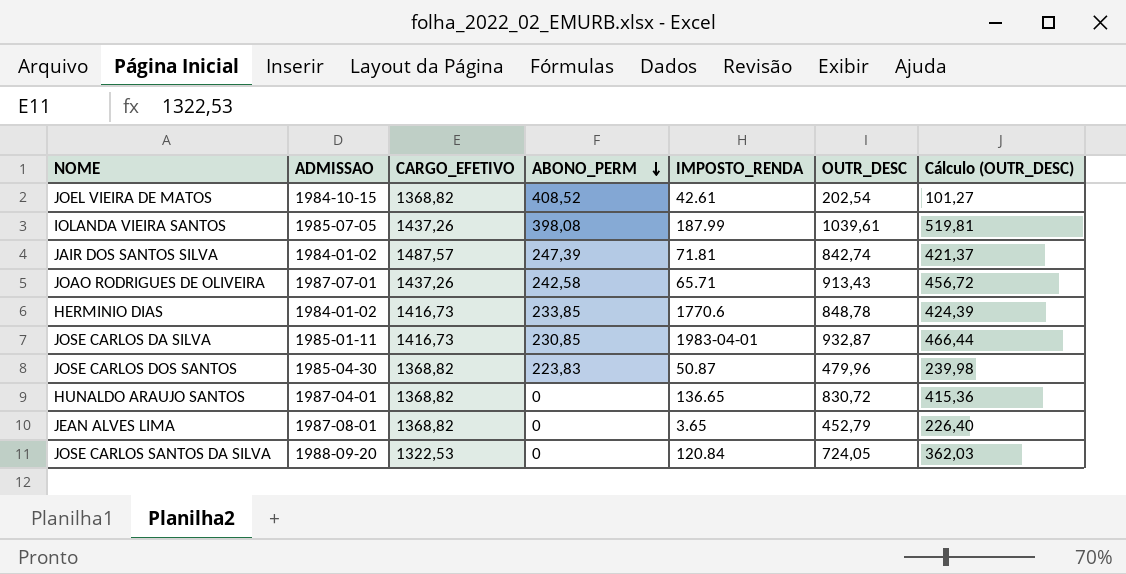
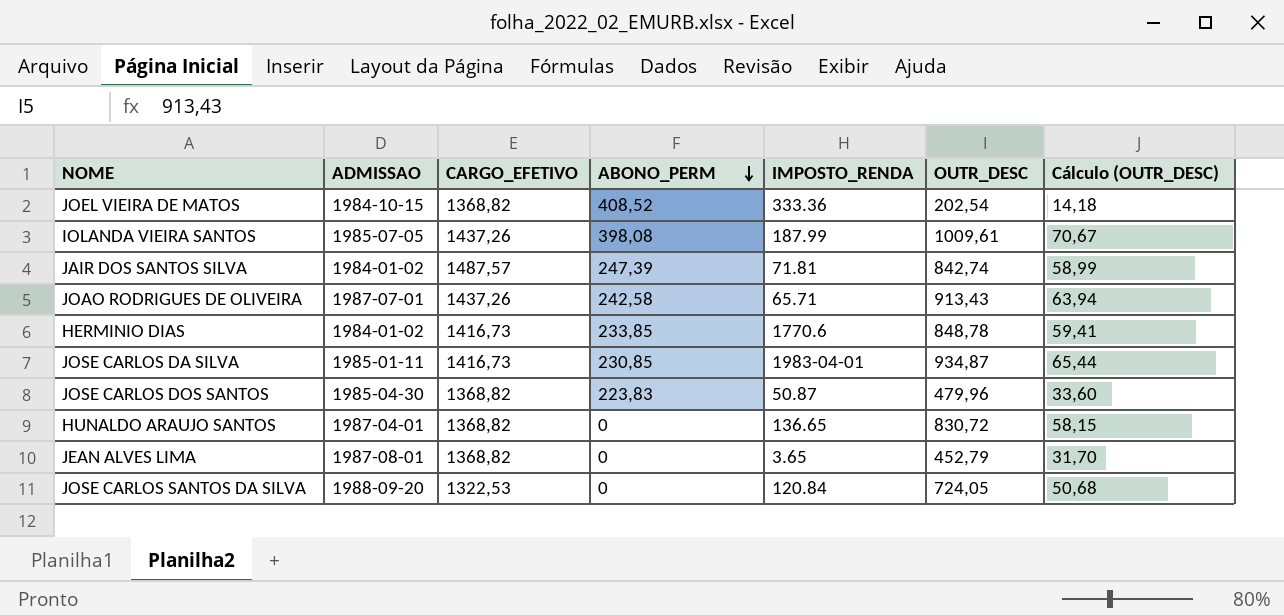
column Cálculo (OUTR_DESC) | formula: [OUTR_DESC] * 0,5 -> [OUTR_DESC] * 0,07
JOEL VIEIRA DE MATOS | IMPOSTO_RENDA: 42.61 -> 333.36
IOLANDA VIEIRA SANTOS | OUTR_DESC: 1039,61 -> 1009,61
JOSE CARLOS DA SILVA | OUTR_DESC: 932,87 -> 934,87

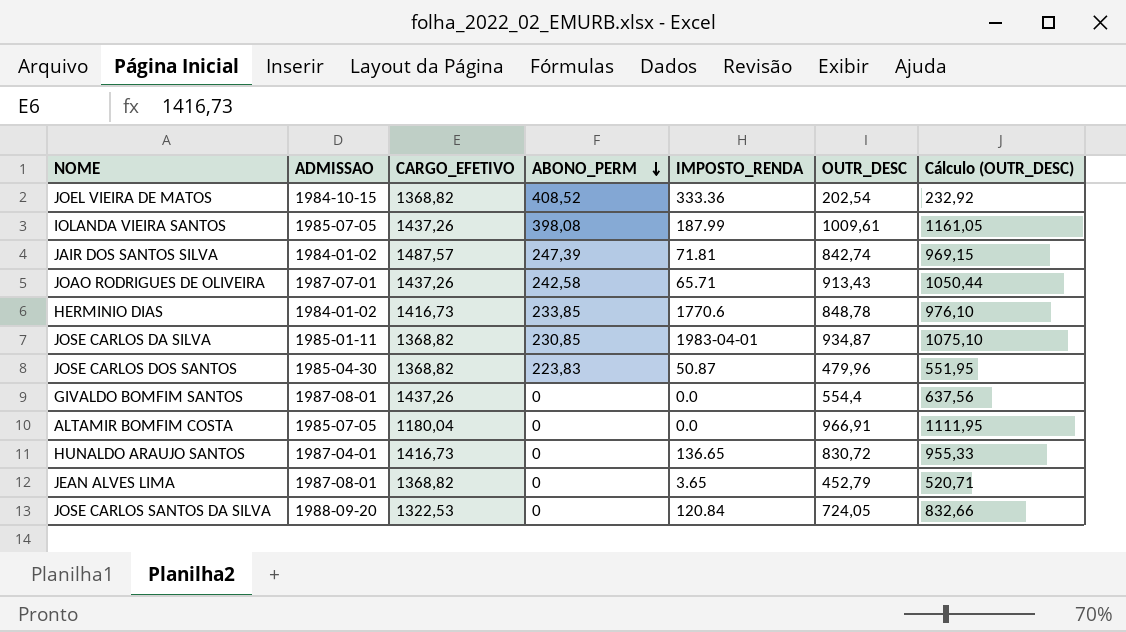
column Cálculo (OUTR_DESC) | formula: [OUTR_DESC] * 0,07 -> [OUTR_DESC] * 1,15
JOSE CARLOS DA SILVA | CARGO_EFETIVO: 1416,73 -> 1368,82
row GIVALDO BOMFIM SANTOS: none -> 1987-08-01 | 1437,26 | 0 | 0.0 | 554,4 | 637,56
row ALTAMIR BOMFIM COSTA: none -> 1985-07-05 | 1180,04 | 0 | 0.0 | 966,91 | 1111,95
HUNALDO ARAUJO SANTOS | CARGO_EFETIVO: 1368,82 -> 1416,73

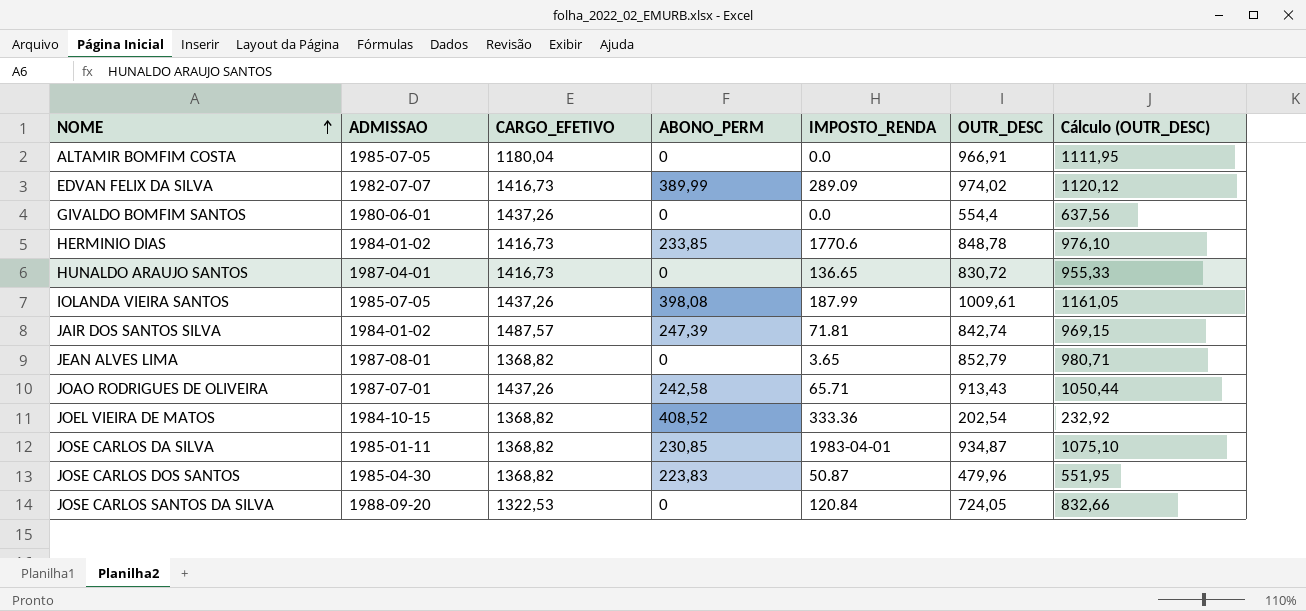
row order: ABONO_PERM descending -> NOME ascending
row EDVAN FELIX DA SILVA: none -> 1982-07-07 | 1416,73 | 389,99 | 289.09 | 974,02 | 1120,12
GIVALDO BOMFIM SANTOS | ADMISSAO: 1987-08-01 -> 1980-06-01
JEAN ALVES LIMA | OUTR_DESC: 452,79 -> 852,79
JEAN ALVES LIMA | Cálculo (OUTR_DESC): 520,71 -> 980,71

